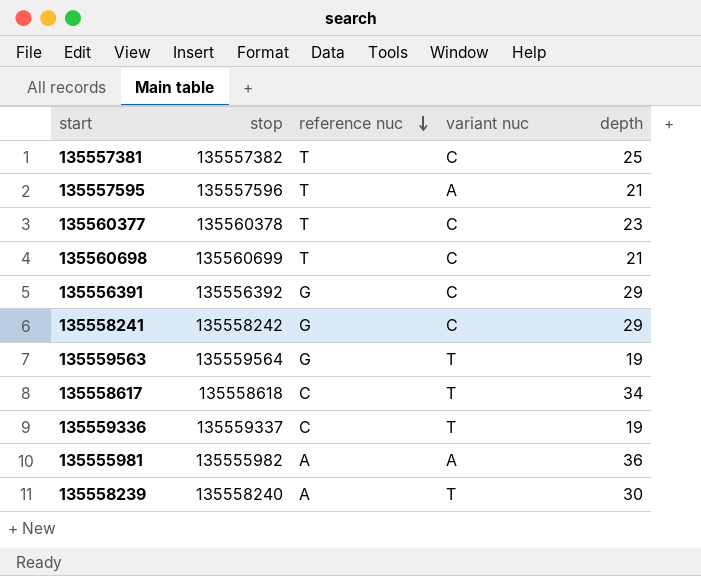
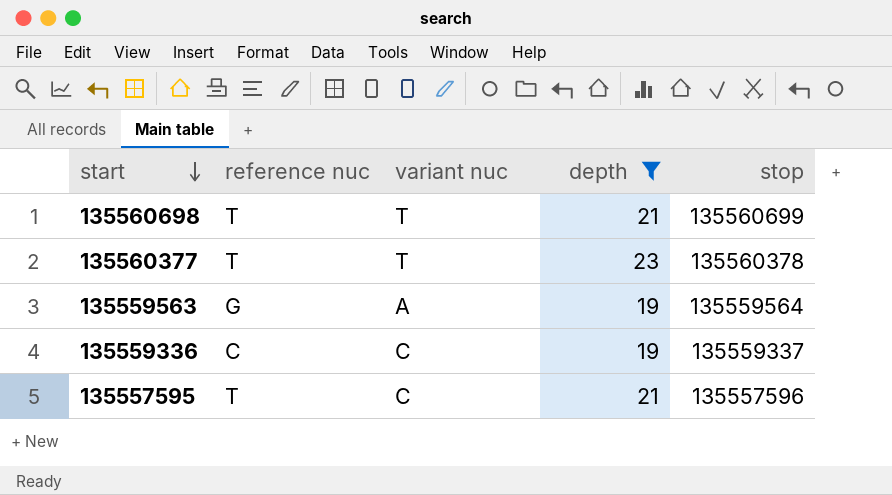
filter: none -> depth <= 23
row order: reference nuc descending -> start descending
column stop | position: 2 -> 5
135560698 | variant nuc: C -> T
135560377 | variant nuc: C -> T
135559563 | variant nuc: T -> A
135559336 | variant nuc: T -> C
135557595 | variant nuc: A -> C

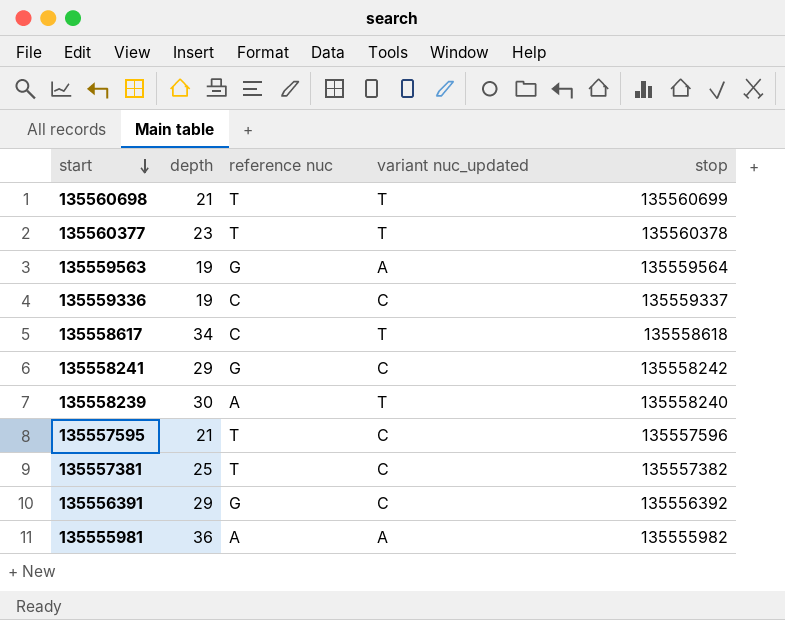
filter: depth <= 23 -> none
column depth | position: 4 -> 2
column name: variant nuc -> variant nuc_updated

